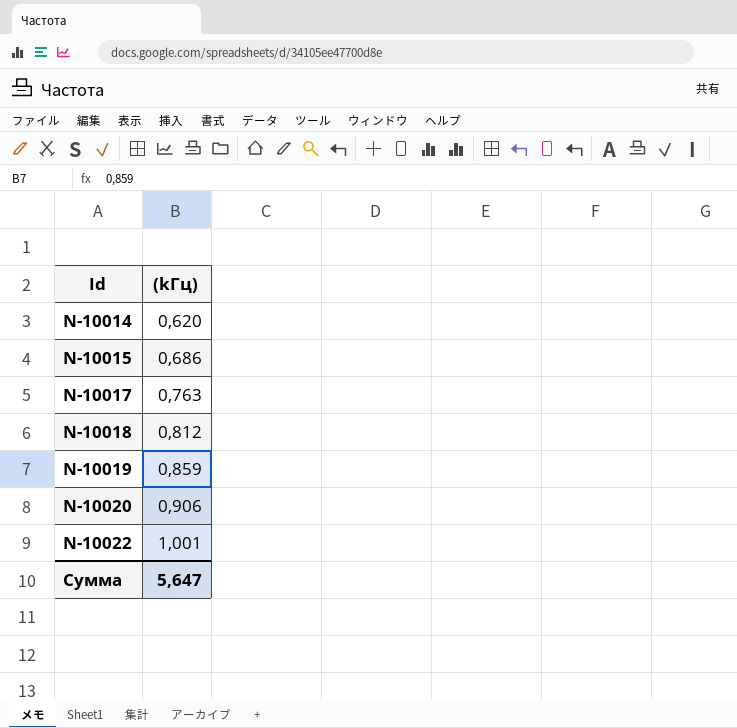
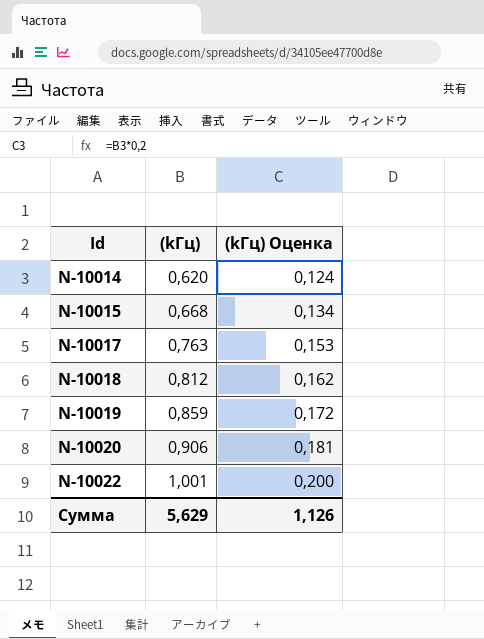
column (kГц) Оценка | formula: none -> [(kГц)] * 0,2
N-10015 | (kГц): 0,686 -> 0,668
Сумма | (kГц): 5,647 -> 5,629

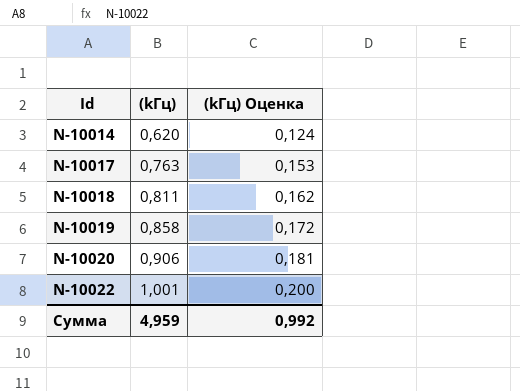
row N-10015: 0,668 | 0,134 -> none
N-10018 | (kГц): 0,812 -> 0,811
N-10019 | (kГц): 0,859 -> 0,858
Сумма | (kГц): 5,629 -> 4,959
Сумма | (kГц) Оценка: 1,126 -> 0,992

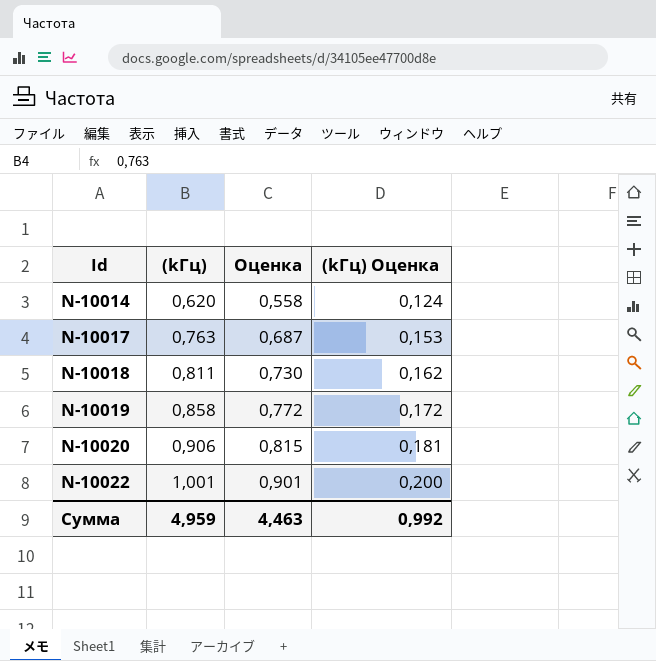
column Оценка | formula: none -> [(kГц)] * 0,9

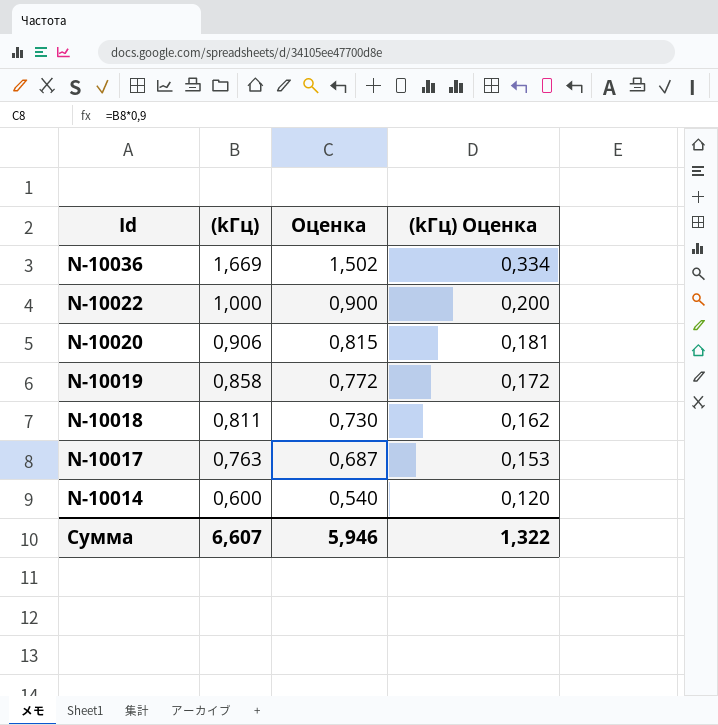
row order: Id ascending -> Id descending
row N-10036: none -> 1,669 | 1,502 | 0,334
N-10022 | (kГц): 1,001 -> 1,000
N-10022 | Оценка: 0,901 -> 0,900
N-10014 | (kГц): 0,620 -> 0,600
N-10014 | Оценка: 0,558 -> 0,540
N-10014 | (kГц) Оценка: 0,124 -> 0,120
Сумма | (kГц): 4,959 -> 6,607
Сумма | Оценка: 4,463 -> 5,946
Сумма | (kГц) Оценка: 0,992 -> 1,322

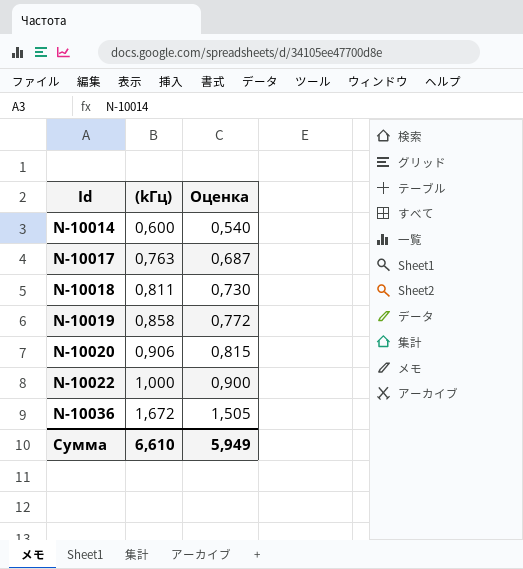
row order: Id descending -> Id ascending
column (kГц) Оценка | formula: [(kГц)] * 0,2 -> none
N-10036 | (kГц): 1,669 -> 1,672
N-10036 | Оценка: 1,502 -> 1,505
Сумма | (kГц): 6,607 -> 6,610
Сумма | Оценка: 5,946 -> 5,949

